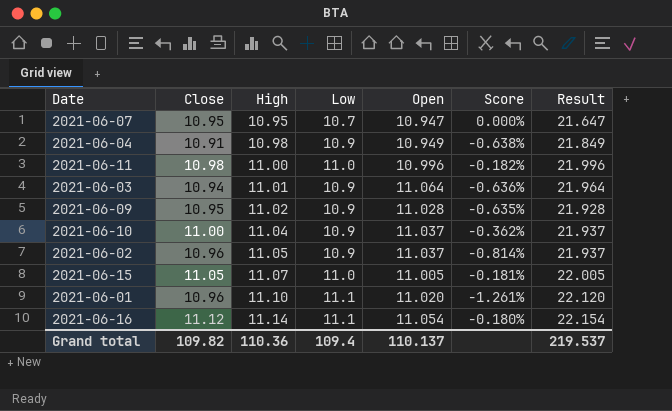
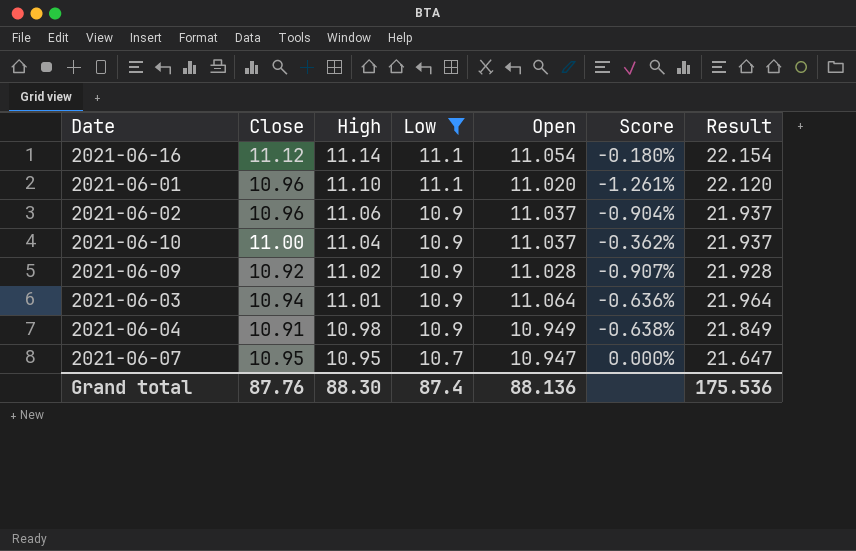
filter: none -> Low != 11.0
row order: High ascending -> High descending
2021-06-02 | High: 11.05 -> 11.06
2021-06-02 | Score: -0.814% -> -0.904%
2021-06-09 | Close: 10.95 -> 10.92
2021-06-09 | Score: -0.635% -> -0.907%
Grand total | Close: 109.82 -> 87.76
Grand total | High: 110.36 -> 88.30
Grand total | Low: 109.4 -> 87.4
Grand total | Open: 110.137 -> 88.136
Grand total | Result: 219.537 -> 175.536

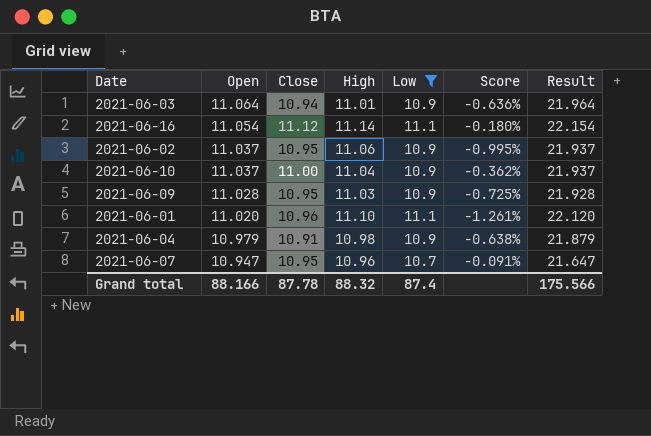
row order: High descending -> Open descending
column Open | position: 5 -> 2
2021-06-02 | Close: 10.96 -> 10.95
2021-06-02 | Score: -0.904% -> -0.995%
2021-06-09 | Close: 10.92 -> 10.95
2021-06-09 | High: 11.02 -> 11.03
2021-06-09 | Score: -0.907% -> -0.725%
2021-06-04 | Open: 10.949 -> 10.979
2021-06-04 | Result: 21.849 -> 21.879
2021-06-07 | High: 10.95 -> 10.96
2021-06-07 | Score: 0.000% -> -0.091%
Grand total | Open: 88.136 -> 88.166
Grand total | Close: 87.76 -> 87.78
Grand total | High: 88.30 -> 88.32
Grand total | Result: 175.536 -> 175.566

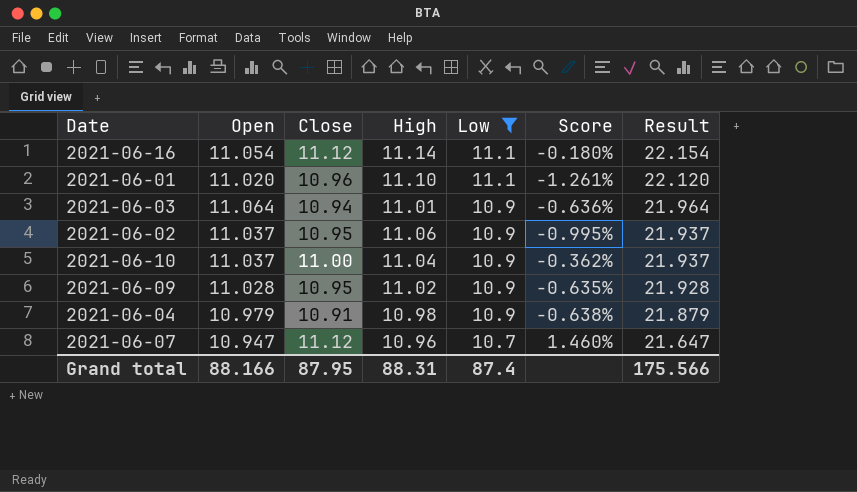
row order: Open descending -> Low descending
2021-06-09 | High: 11.03 -> 11.02
2021-06-09 | Score: -0.725% -> -0.635%
2021-06-07 | Close: 10.95 -> 11.12
2021-06-07 | Score: -0.091% -> 1.460%
Grand total | Close: 87.78 -> 87.95
Grand total | High: 88.32 -> 88.31

